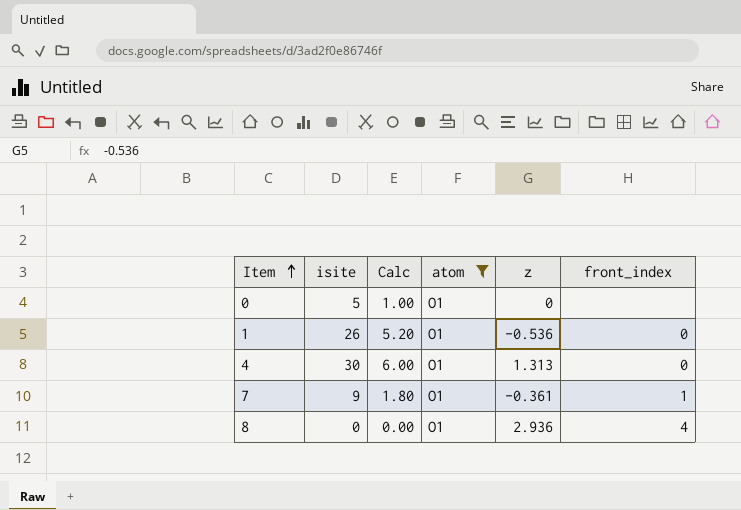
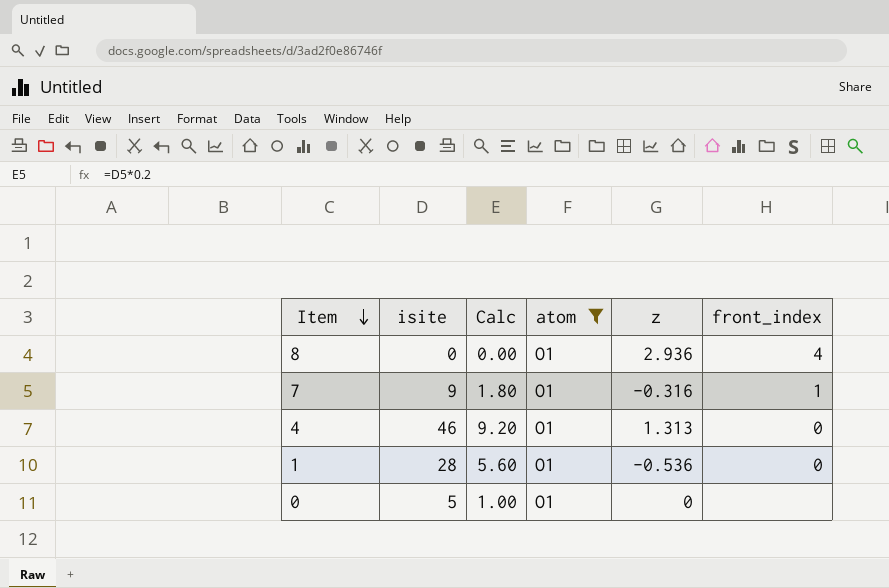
row order: Item ascending -> Item descending
7 | z: -0.361 -> -0.316
4 | isite: 30 -> 46
4 | Calc: 6.00 -> 9.20
1 | isite: 26 -> 28
1 | Calc: 5.20 -> 5.60

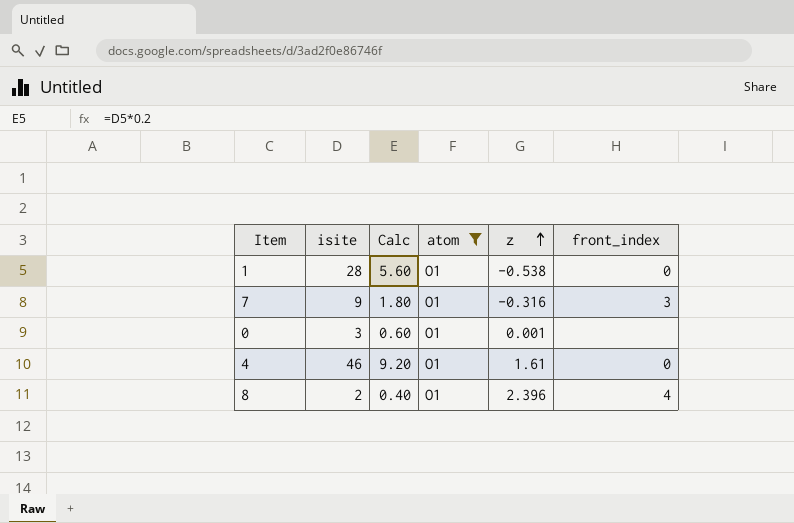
row order: Item descending -> z ascending
1 | z: -0.536 -> -0.538
7 | front_index: 1 -> 3
0 | isite: 5 -> 3
0 | Calc: 1.00 -> 0.60
0 | z: 0 -> 0.001
4 | z: 1.313 -> 1.61
8 | isite: 0 -> 2
8 | Calc: 0.00 -> 0.40
8 | z: 2.936 -> 2.396

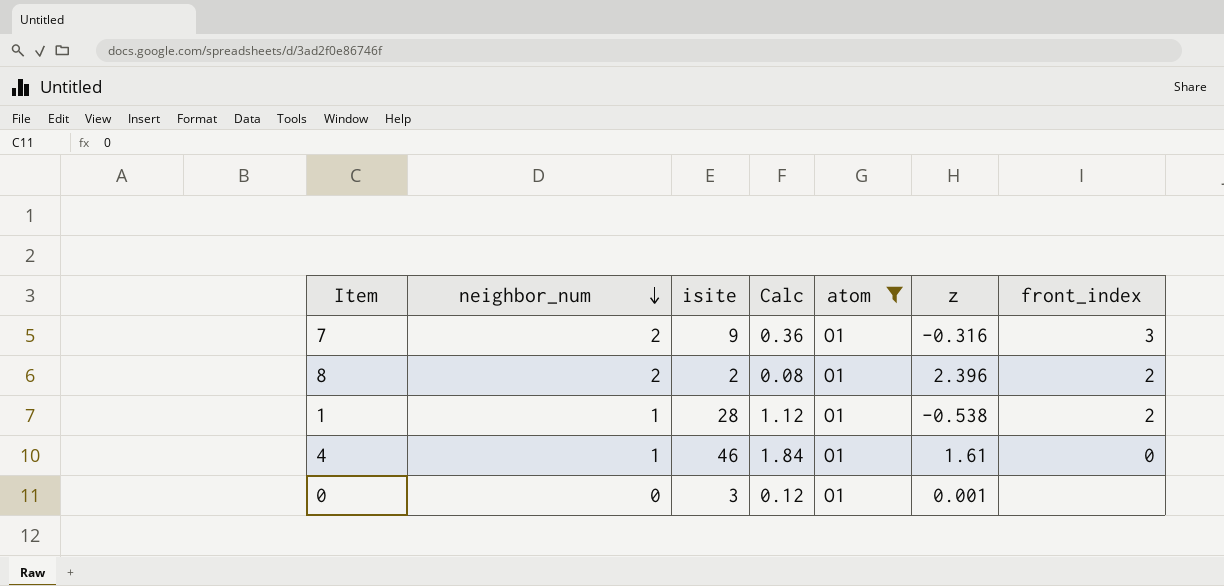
row order: z ascending -> neighbor_num descending
column neighbor_num | position: none -> 2
column Calc | formula: [isite] * 0.2 -> [isite] * 0.04
8 | front_index: 4 -> 2
1 | front_index: 0 -> 2

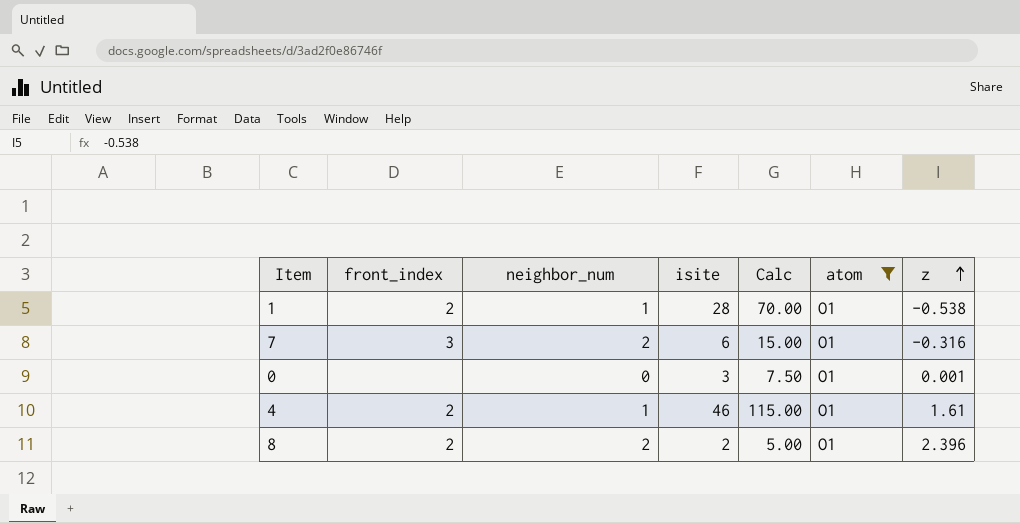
row order: neighbor_num descending -> z ascending
column front_index | position: 7 -> 2
column Calc | formula: [isite] * 0.04 -> [isite] * 2.5
7 | isite: 9 -> 6
4 | front_index: 0 -> 2

